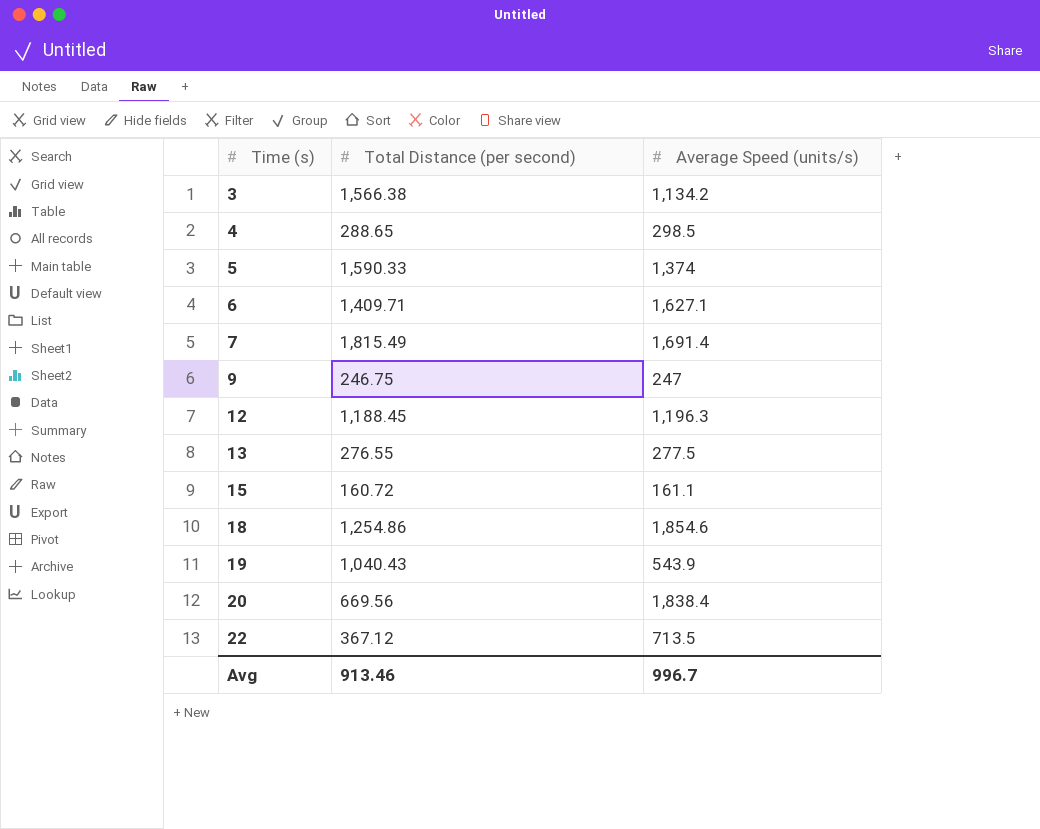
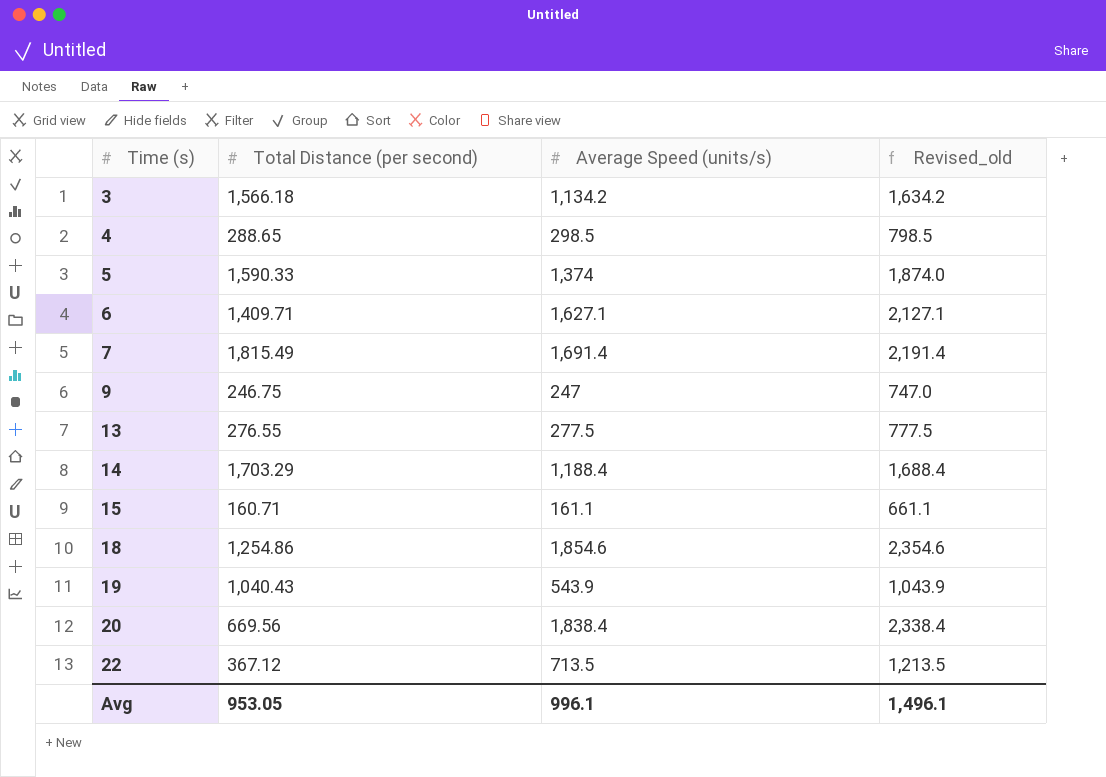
column Revised_old | formula: none -> [Average Speed (units/s)] + 500
row 12: 1,188.45 | 1,196.3 -> none
3 | Total Distance (per second): 1,566.38 -> 1,566.18
row 14: none -> 1,703.29 | 1,188.4 | 1,688.4
15 | Total Distance (per second): 160.72 -> 160.71
Avg | Total Distance (per second): 913.46 -> 953.05
Avg | Average Speed (units/s): 996.7 -> 996.1

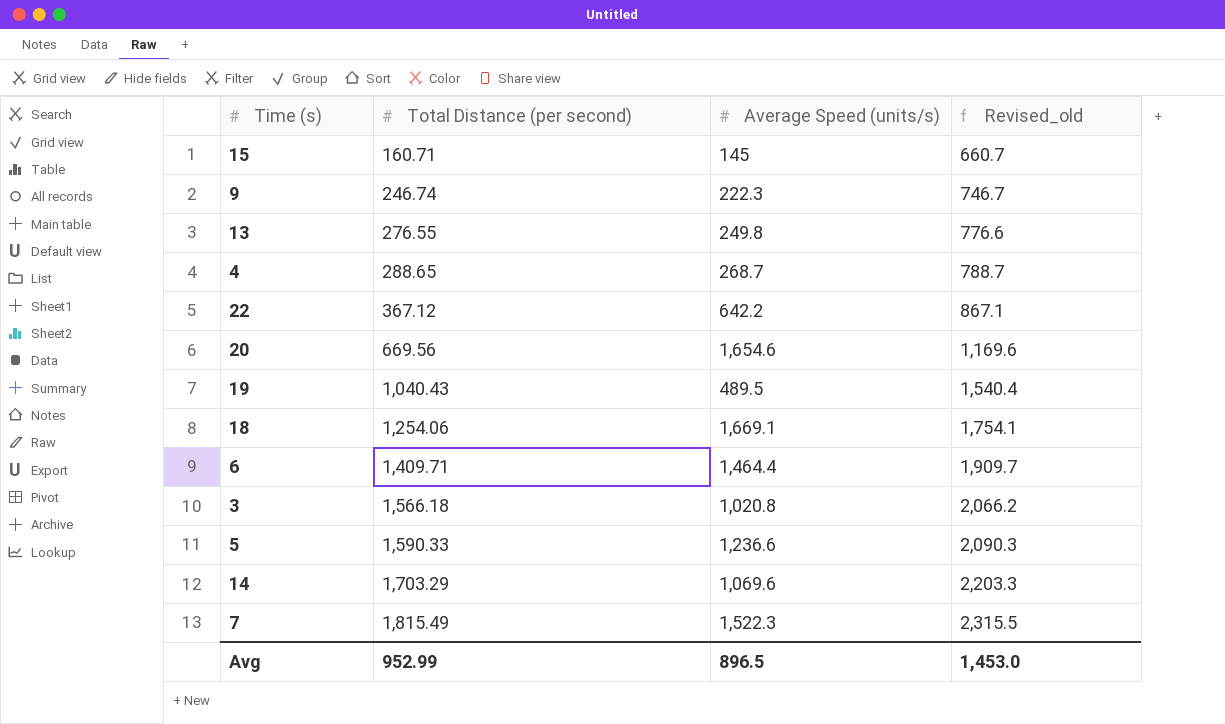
row order: Time (s) ascending -> Total Distance (per second) ascending
column Revised_old | formula: [Average Speed (units/s)] + 500 -> [Total Distance (per second)] + 500
15 | Average Speed (units/s): 161.1 -> 145
9 | Total Distance (per second): 246.75 -> 246.74
9 | Average Speed (units/s): 247 -> 222.3
13 | Average Speed (units/s): 277.5 -> 249.8
4 | Average Speed (units/s): 298.5 -> 268.7
22 | Average Speed (units/s): 713.5 -> 642.2
20 | Average Speed (units/s): 1,838.4 -> 1,654.6
19 | Average Speed (units/s): 543.9 -> 489.5
18 | Total Distance (per second): 1,254.86 -> 1,254.06
18 | Average Speed (units/s): 1,854.6 -> 1,669.1
6 | Average Speed (units/s): 1,627.1 -> 1,464.4
3 | Average Speed (units/s): 1,134.2 -> 1,020.8
5 | Average Speed (units/s): 1,374 -> 1,236.6
14 | Average Speed (units/s): 1,188.4 -> 1,069.6
7 | Average Speed (units/s): 1,691.4 -> 1,522.3
Avg | Total Distance (per second): 953.05 -> 952.99
Avg | Average Speed (units/s): 996.1 -> 896.5
Avg | Revised_old: 1,496.1 -> 1,453.0

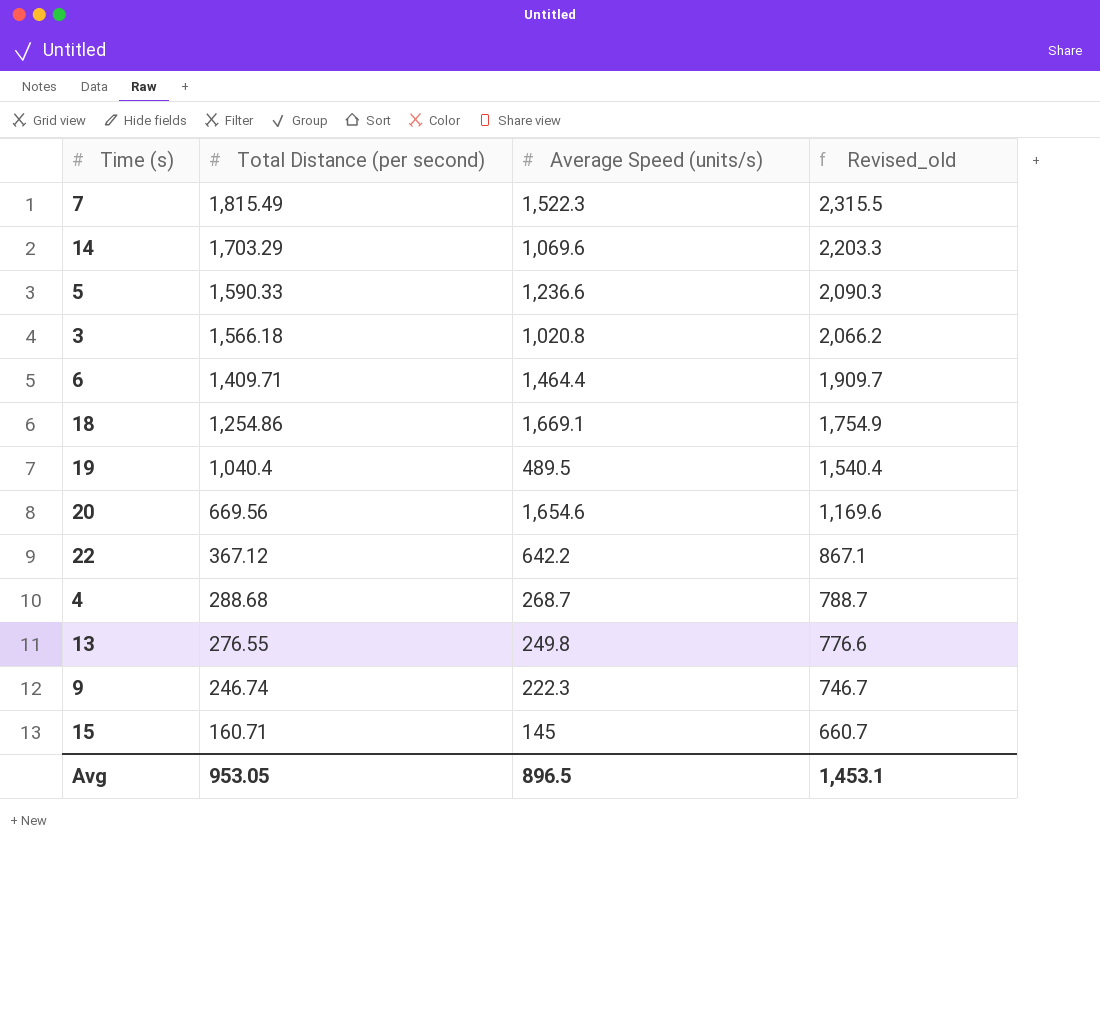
row order: Total Distance (per second) ascending -> Total Distance (per second) descending
18 | Total Distance (per second): 1,254.06 -> 1,254.86
18 | Revised_old: 1,754.1 -> 1,754.9
19 | Total Distance (per second): 1,040.43 -> 1,040.4
4 | Total Distance (per second): 288.65 -> 288.68
Avg | Total Distance (per second): 952.99 -> 953.05
Avg | Revised_old: 1,453.0 -> 1,453.1

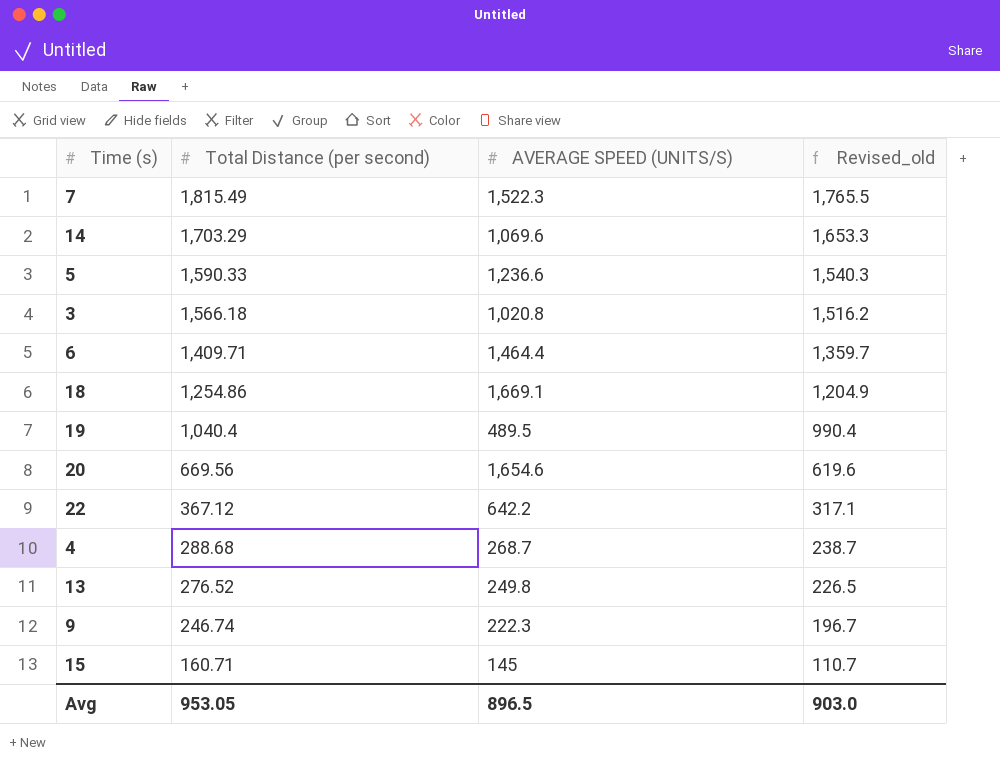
column name: Average Speed (units/s) -> AVERAGE SPEED (UNITS/S)
column Revised_old | formula: [Total Distance (per second)] + 500 -> [Total Distance (per second)] - 50
13 | Total Distance (per second): 276.55 -> 276.52
Avg | Revised_old: 1,453.1 -> 903.0

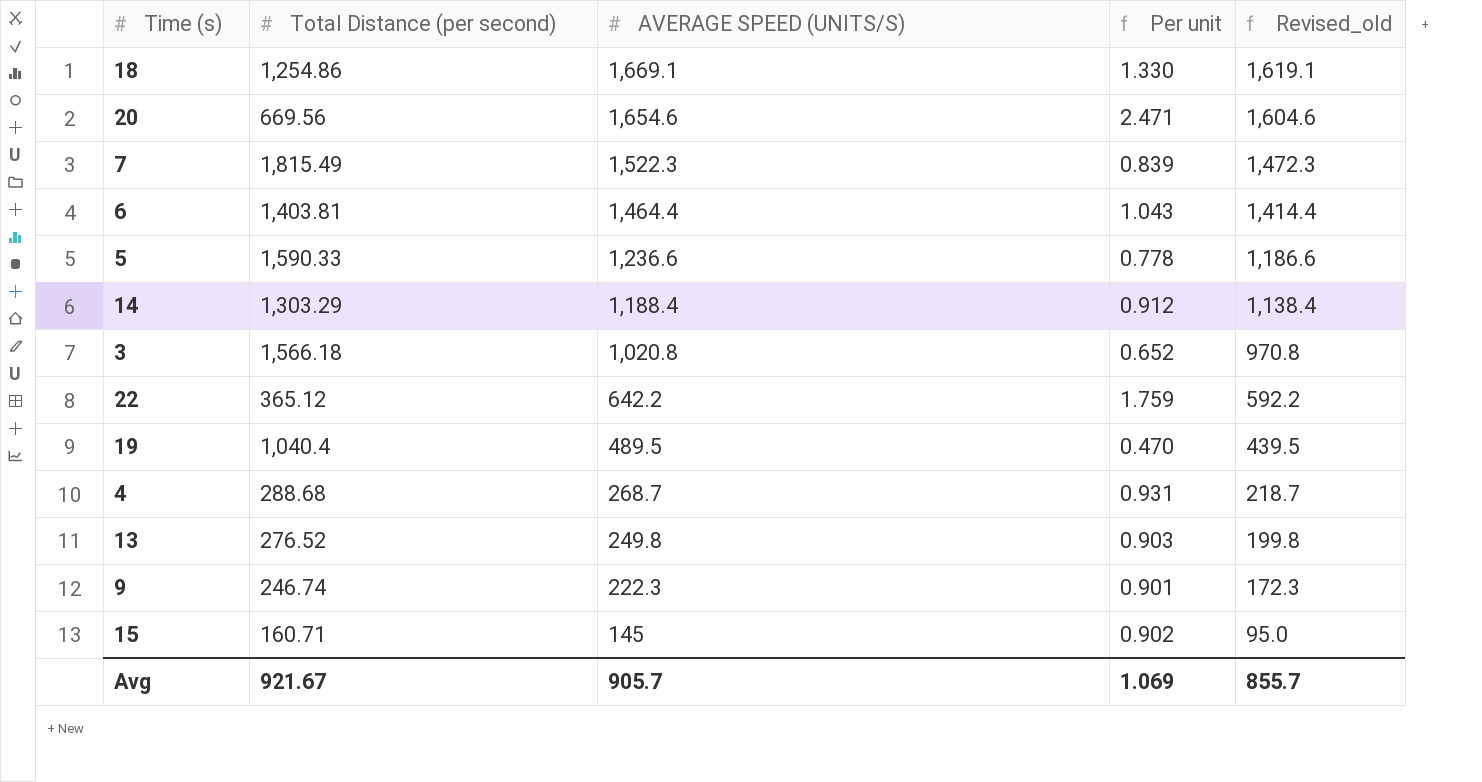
row order: Total Distance (per second) descending -> AVERAGE SPEED (UNITS/S) descending
column Per unit | formula: none -> [AVERAGE SPEED (UNITS/S)] / [Total Distance (per second)]
column Revised_old | formula: [Total Distance (per second)] - 50 -> [AVERAGE SPEED (UNITS/S)] - 50
6 | Total Distance (per second): 1,409.71 -> 1,403.81
14 | Total Distance (per second): 1,703.29 -> 1,303.29
14 | AVERAGE SPEED (UNITS/S): 1,069.6 -> 1,188.4
22 | Total Distance (per second): 367.12 -> 365.12
Avg | Total Distance (per second): 953.05 -> 921.67
Avg | AVERAGE SPEED (UNITS/S): 896.5 -> 905.7
Avg | Revised_old: 903.0 -> 855.7

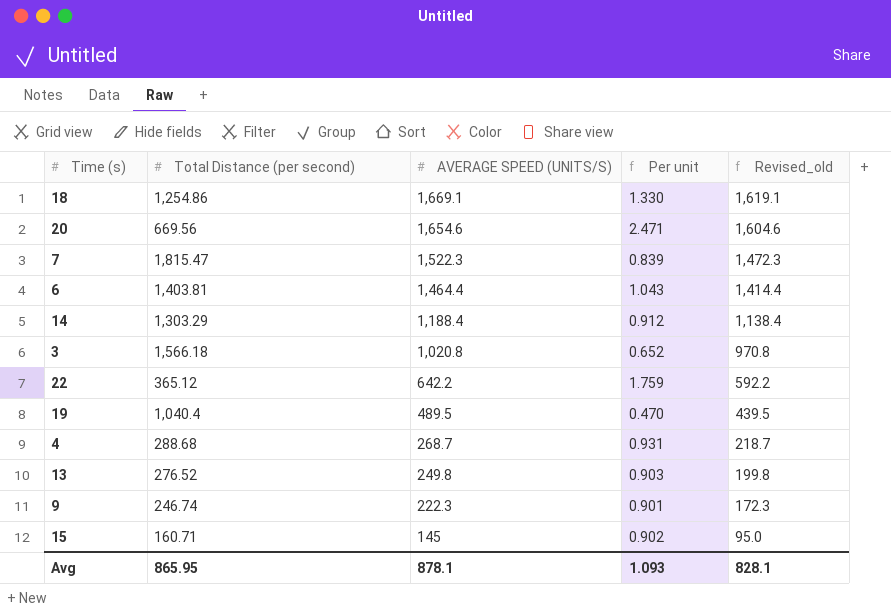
row 5: 1,590.33 | 1,236.6 | 0.778 | 1,186.6 -> none
7 | Total Distance (per second): 1,815.49 -> 1,815.47
Avg | Total Distance (per second): 921.67 -> 865.95
Avg | AVERAGE SPEED (UNITS/S): 905.7 -> 878.1
Avg | Per unit: 1.069 -> 1.093
Avg | Revised_old: 855.7 -> 828.1

